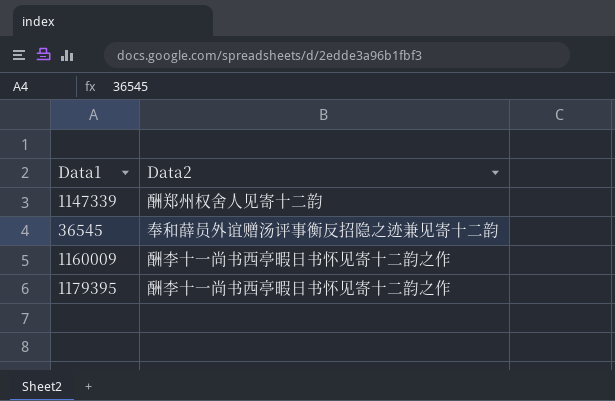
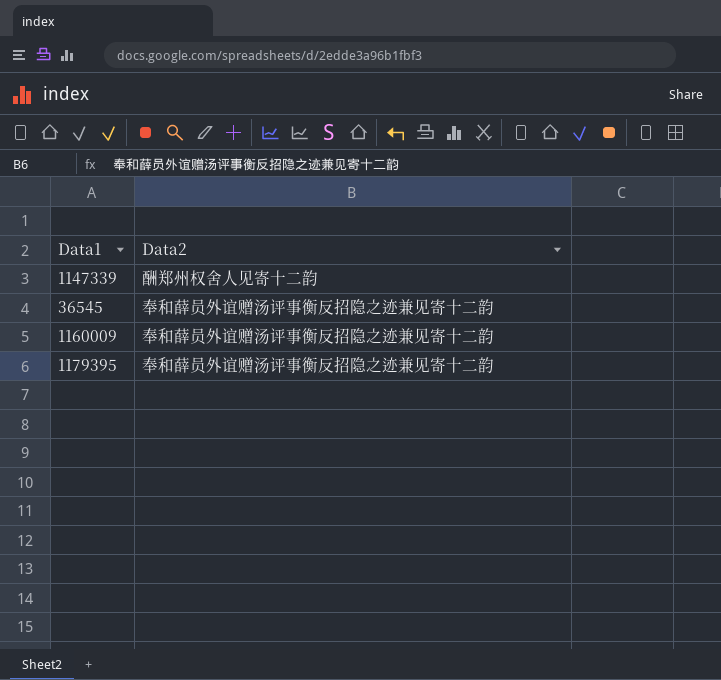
1160009 | Data2: 酬李十一尚书西亭暇日书怀见寄十二韵之作 -> 奉和薛员外谊赠汤评事衡反招隐之迹兼见寄十二韵
1179395 | Data2: 酬李十一尚书西亭暇日书怀见寄十二韵之作 -> 奉和薛员外谊赠汤评事衡反招隐之迹兼见寄十二韵

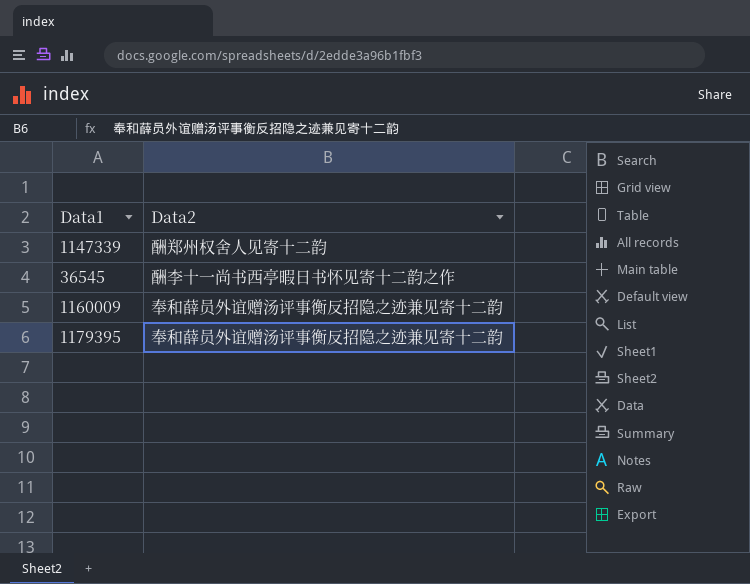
36545 | Data2: 奉和薛员外谊赠汤评事衡反招隐之迹兼见寄十二韵 -> 酬李十一尚书西亭暇日书怀见寄十二韵之作

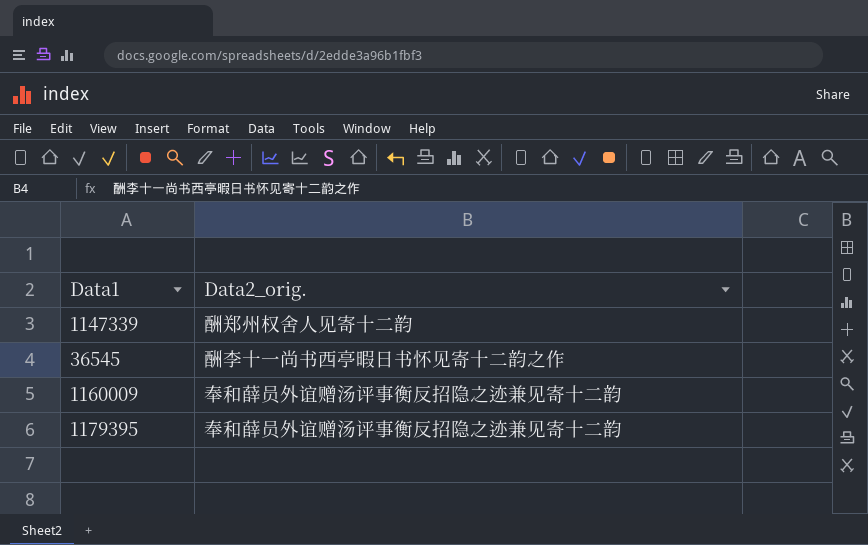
column name: Data2 -> Data2_orig.

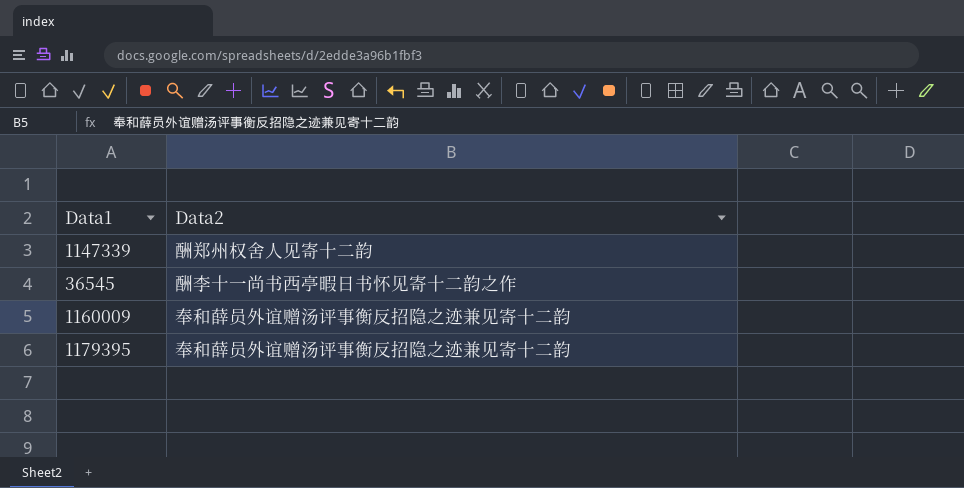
column name: Data2_orig. -> Data2

